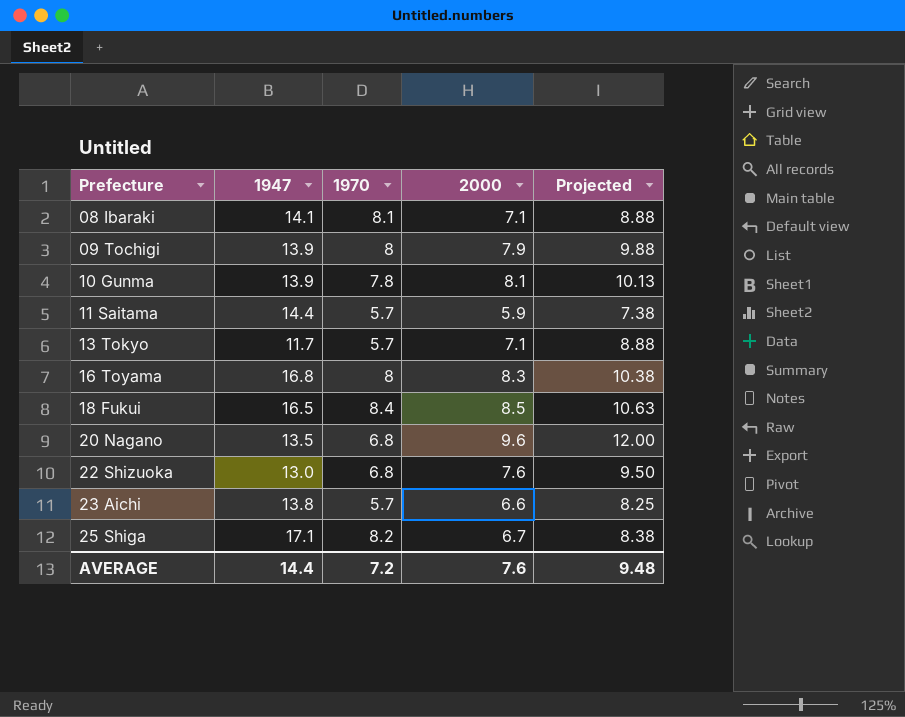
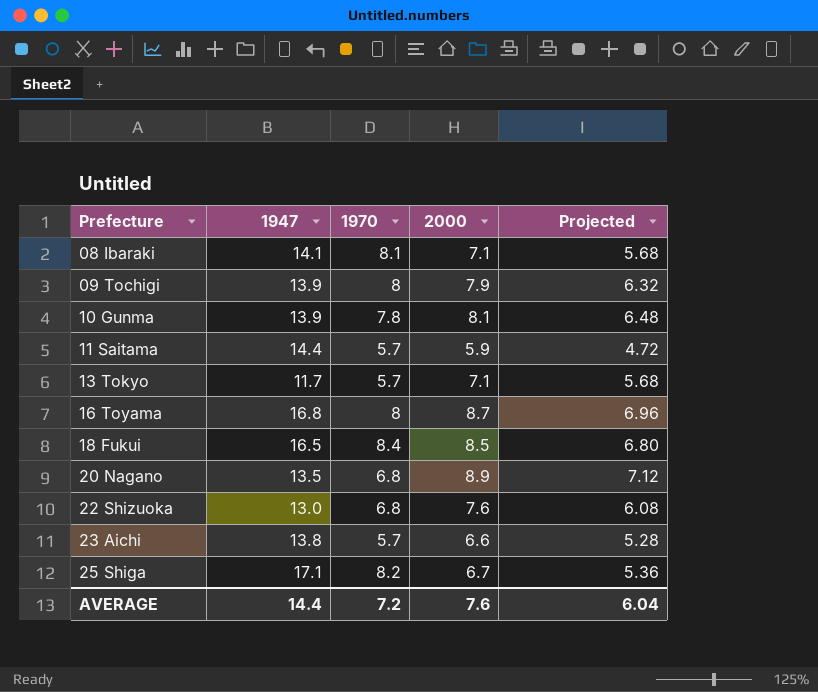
column Projected | formula: [2000] * 1.25 -> [2000] * 0.8
16 Toyama | 2000: 8.3 -> 8.7
20 Nagano | 2000: 9.6 -> 8.9
AVERAGE | Projected: 9.48 -> 6.04

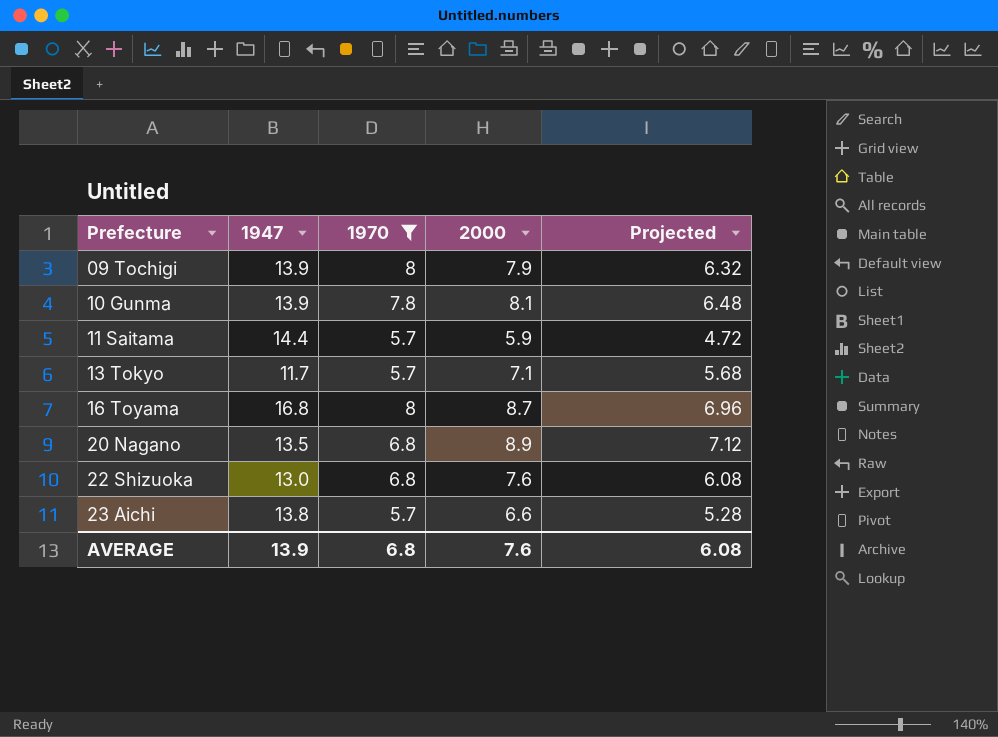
filter: none -> 1970 <= 8
AVERAGE | 1947: 14.4 -> 13.9
AVERAGE | 1970: 7.2 -> 6.8
AVERAGE | Projected: 6.04 -> 6.08

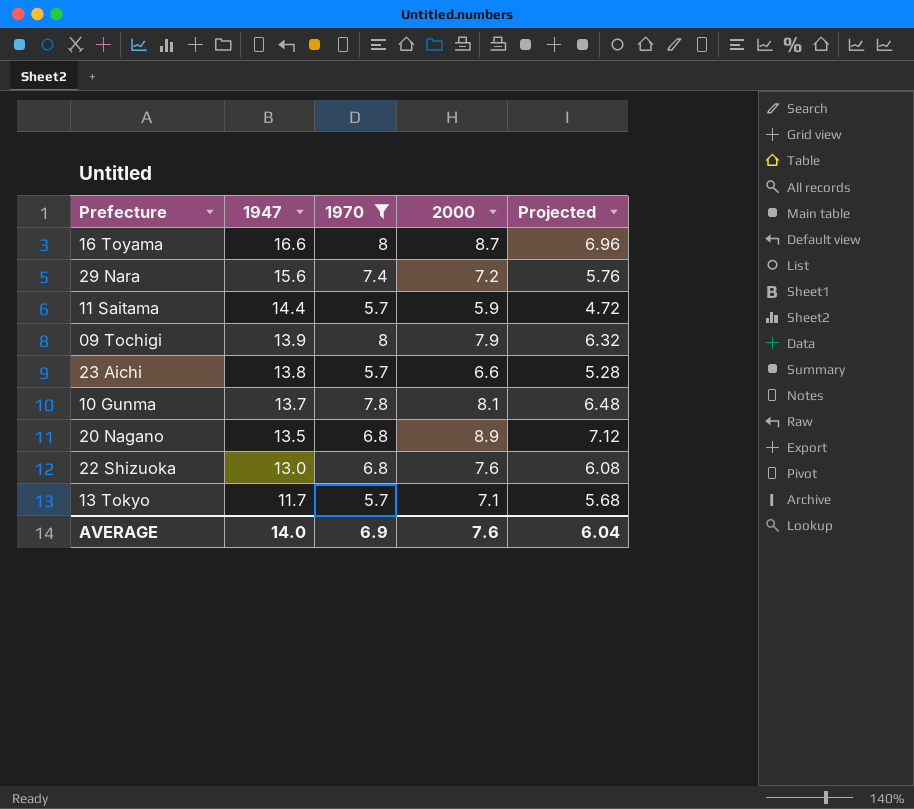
row order: Prefecture ascending -> 1947 descending
16 Toyama | 1947: 16.8 -> 16.6
row 29 Nara: none -> 15.6 | 7.4 | 7.2 | 5.76
10 Gunma | 1947: 13.9 -> 13.7
AVERAGE | 1947: 13.9 -> 14.0
AVERAGE | 1970: 6.8 -> 6.9
AVERAGE | Projected: 6.08 -> 6.04

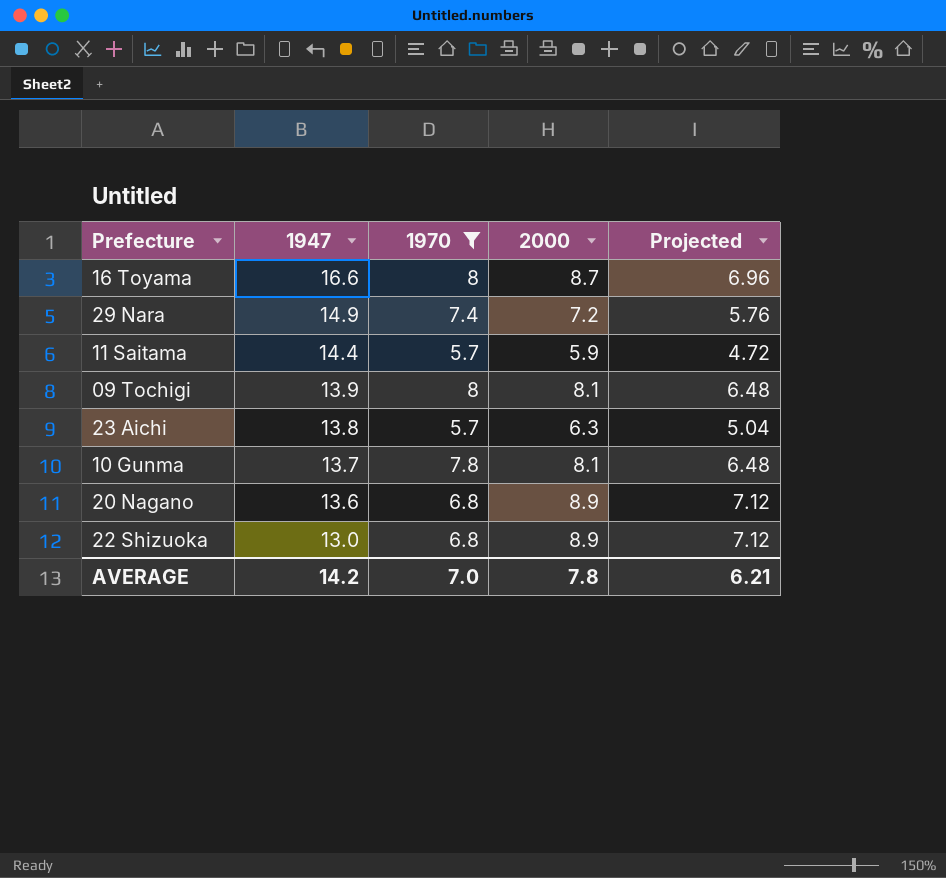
row 13 Tokyo: 11.7 | 5.7 | 7.1 | 5.68 -> none
29 Nara | 1947: 15.6 -> 14.9
09 Tochigi | 2000: 7.9 -> 8.1
09 Tochigi | Projected: 6.32 -> 6.48
23 Aichi | 2000: 6.6 -> 6.3
23 Aichi | Projected: 5.28 -> 5.04
20 Nagano | 1947: 13.5 -> 13.6
22 Shizuoka | 2000: 7.6 -> 8.9
22 Shizuoka | Projected: 6.08 -> 7.12
AVERAGE | 1947: 14.0 -> 14.2
AVERAGE | 1970: 6.9 -> 7.0
AVERAGE | 2000: 7.6 -> 7.8
AVERAGE | Projected: 6.04 -> 6.21

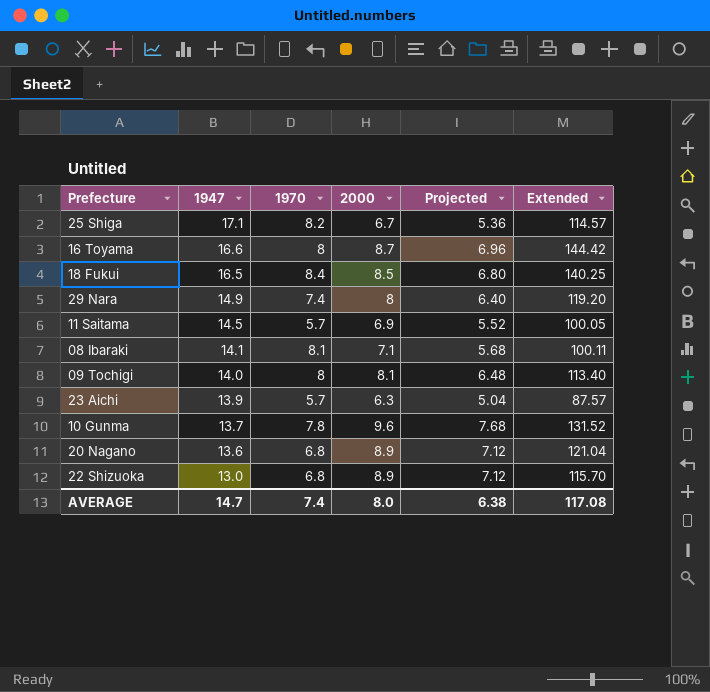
filter: 1970 <= 8 -> none
column Extended | formula: none -> [1947] * [2000]
29 Nara | 2000: 7.2 -> 8
29 Nara | Projected: 5.76 -> 6.40
11 Saitama | 1947: 14.4 -> 14.5
11 Saitama | 2000: 5.9 -> 6.9
11 Saitama | Projected: 4.72 -> 5.52
09 Tochigi | 1947: 13.9 -> 14.0
23 Aichi | 1947: 13.8 -> 13.9
10 Gunma | 2000: 8.1 -> 9.6
10 Gunma | Projected: 6.48 -> 7.68
AVERAGE | 1947: 14.2 -> 14.7
AVERAGE | 1970: 7.0 -> 7.4
AVERAGE | 2000: 7.8 -> 8.0
AVERAGE | Projected: 6.21 -> 6.38

